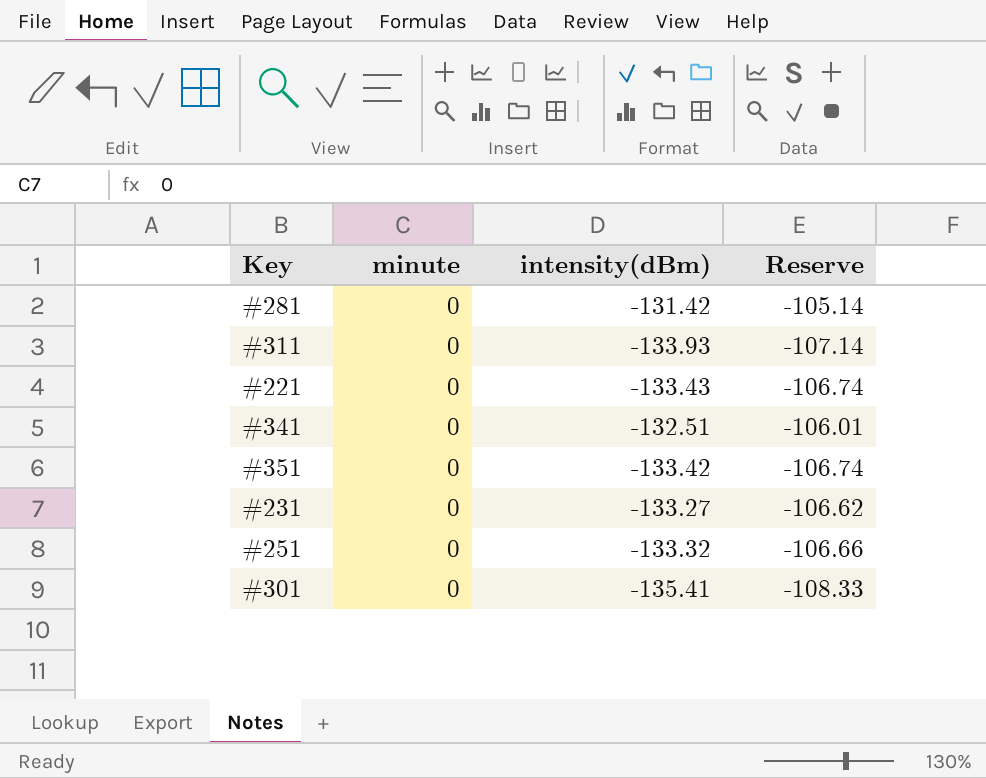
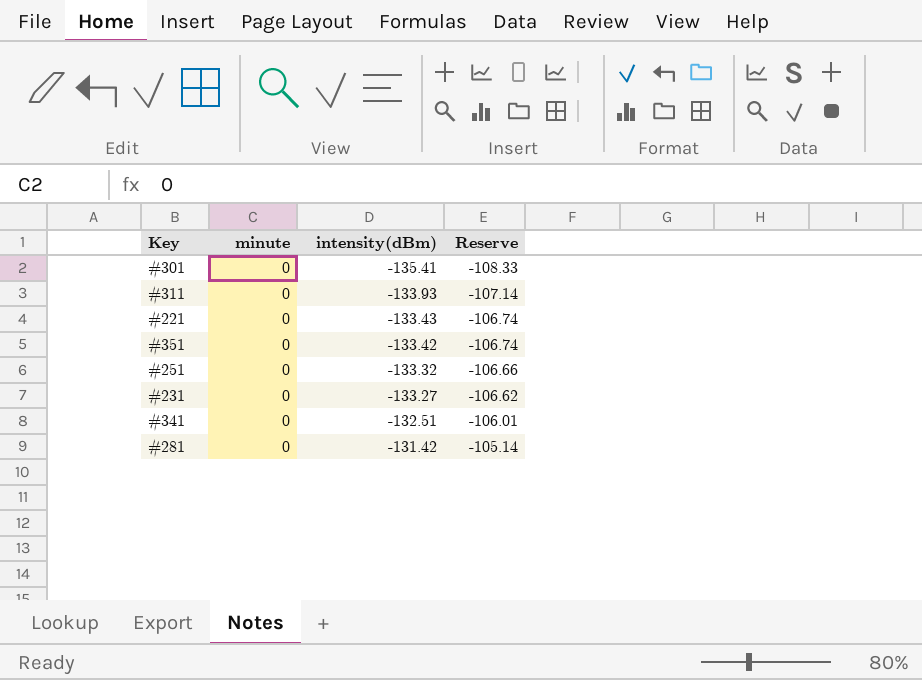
row order: none -> intensity(dBm) ascending

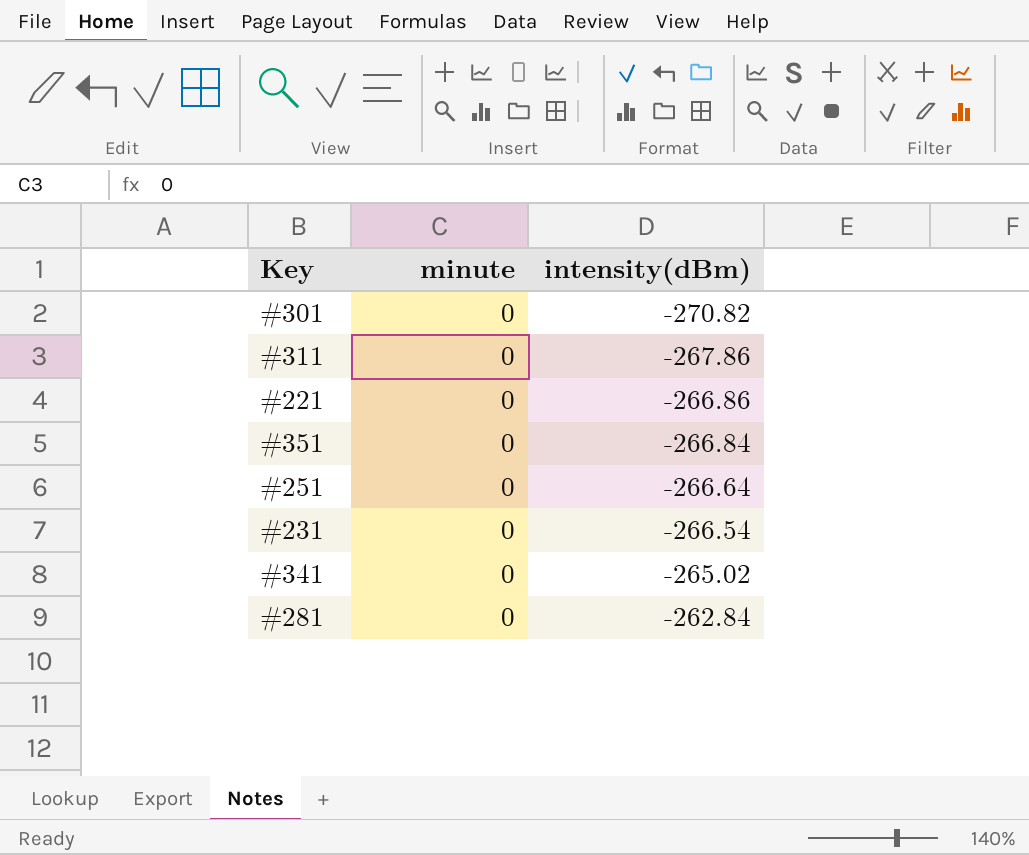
column Reserve | formula: [intensity(dBm)] * 0.8 -> none
#301 | intensity(dBm): -135.41 -> -270.82
#311 | intensity(dBm): -133.93 -> -267.86
#221 | intensity(dBm): -133.43 -> -266.86
#351 | intensity(dBm): -133.42 -> -266.84
#251 | intensity(dBm): -133.32 -> -266.64
#231 | intensity(dBm): -133.27 -> -266.54
#341 | intensity(dBm): -132.51 -> -265.02
#281 | intensity(dBm): -131.42 -> -262.84

